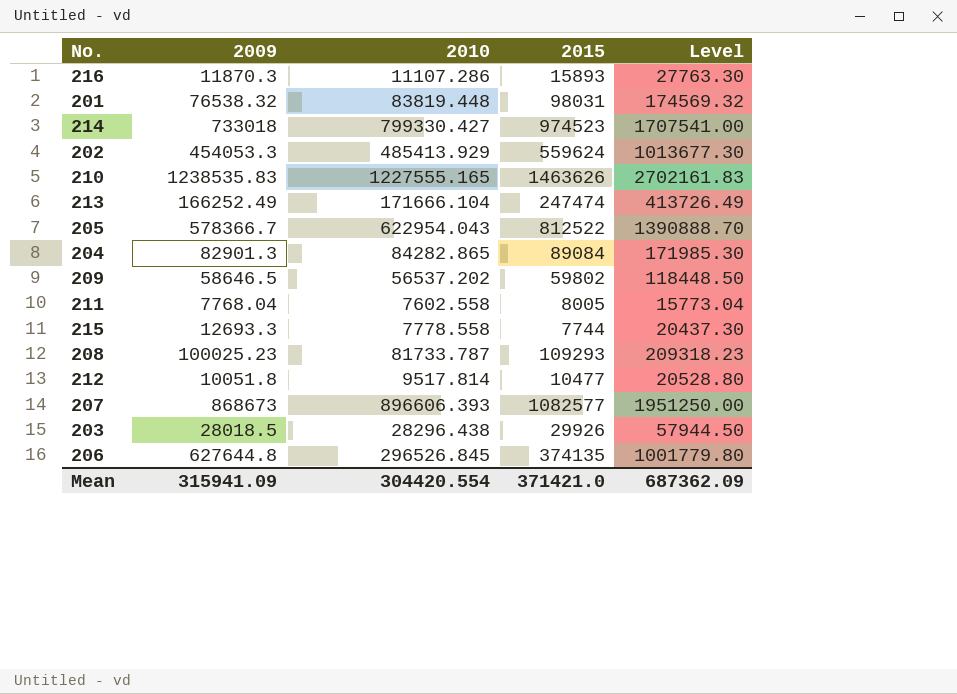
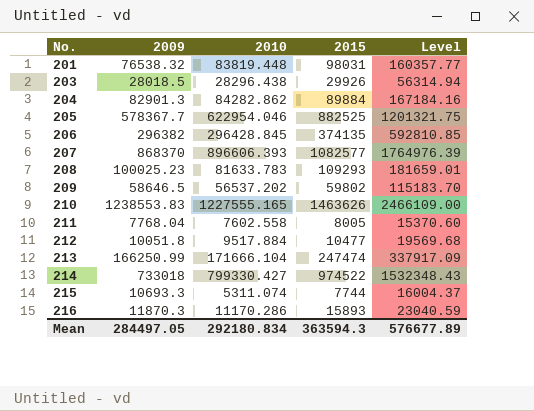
row order: none -> No. ascending
column Level | formula: [2009] + [2015] -> [2009] + [2010]
row 202: 454053.3 | 485413.929 | 559624 | 1013677.30 -> none
204 | 2010: 84282.865 -> 84282.862
204 | 2015: 89084 -> 89884
205 | 2009: 578366.7 -> 578367.7
205 | 2010: 622954.043 -> 622954.046
205 | 2015: 812522 -> 882525
206 | 2009: 627644.8 -> 296382
206 | 2010: 296526.845 -> 296428.845
207 | 2009: 868673 -> 868370
208 | 2010: 81733.787 -> 81633.783
210 | 2009: 1238535.83 -> 1238553.83
212 | 2010: 9517.814 -> 9517.884
213 | 2009: 166252.49 -> 166250.99
214 | 2015: 974523 -> 974522
215 | 2009: 12693.3 -> 10693.3
215 | 2010: 7778.558 -> 5311.074
216 | 2010: 11107.286 -> 11170.286
Mean | 2009: 315941.09 -> 284497.05
Mean | 2010: 304420.554 -> 292180.834
Mean | 2015: 371421.0 -> 363594.3
Mean | Level: 687362.09 -> 576677.89

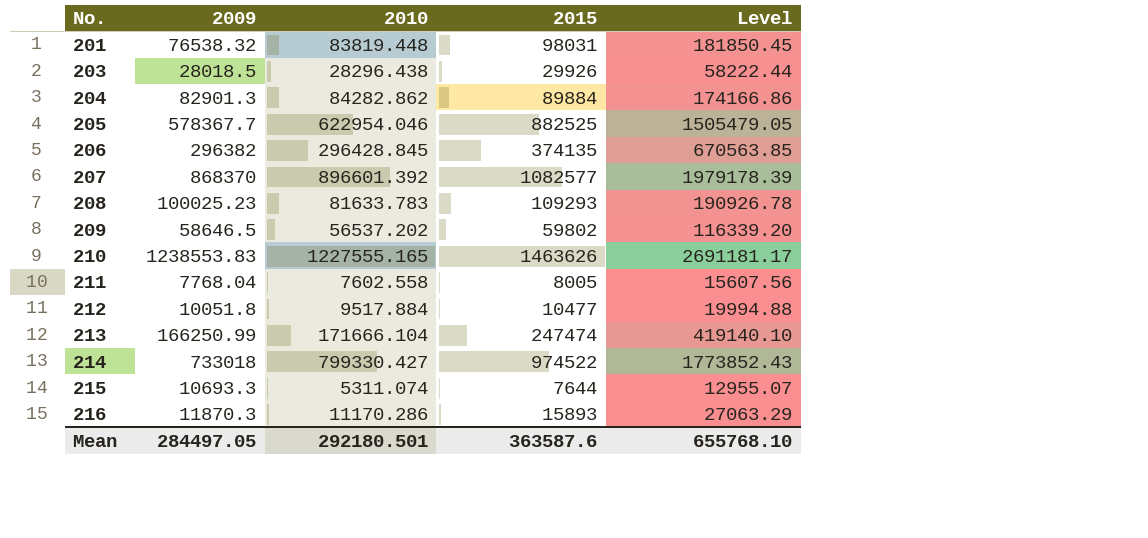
column Level | formula: [2009] + [2010] -> [2010] + [2015]
207 | 2010: 896606.393 -> 896601.392
215 | 2015: 7744 -> 7644
Mean | 2010: 292180.834 -> 292180.501
Mean | 2015: 363594.3 -> 363587.6
Mean | Level: 576677.89 -> 655768.10

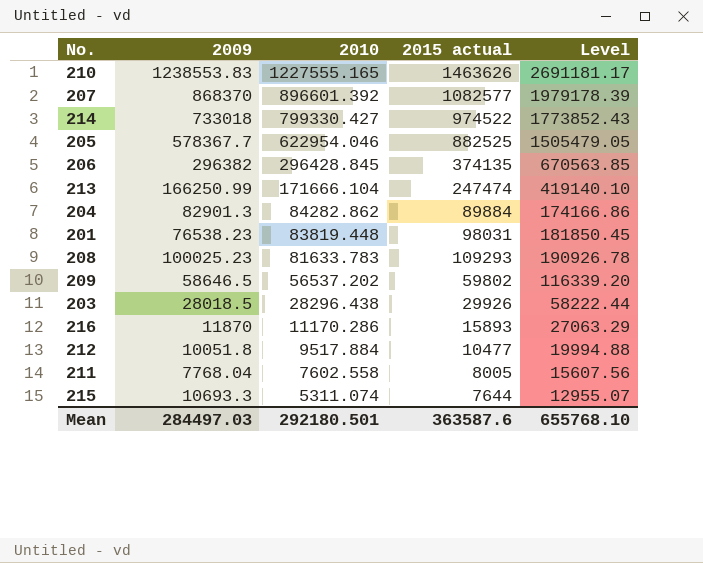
row order: No. ascending -> 2010 descending
column name: 2015 -> 2015 actual
201 | 2009: 76538.32 -> 76538.23
216 | 2009: 11870.3 -> 11870
Mean | 2009: 284497.05 -> 284497.03

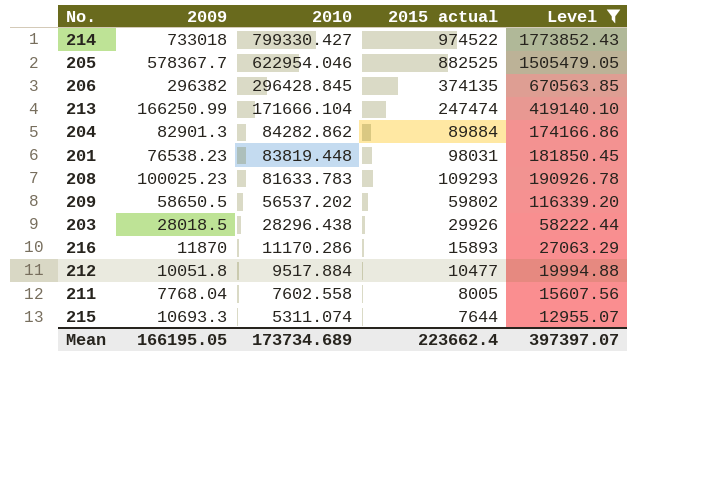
filter: none -> Level <= 1773852.43
209 | 2009: 58646.5 -> 58650.5
Mean | 2009: 284497.03 -> 166195.05
Mean | 2010: 292180.501 -> 173734.689
Mean | 2015 actual: 363587.6 -> 223662.4
Mean | Level: 655768.10 -> 397397.07

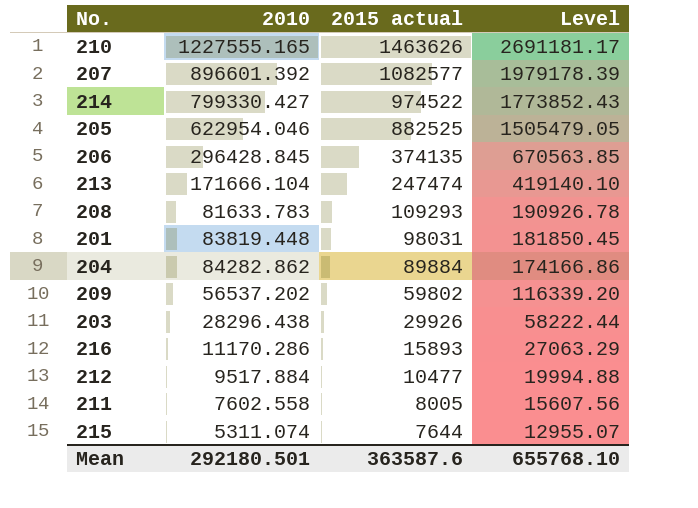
filter: Level <= 1773852.43 -> none
row order: 2010 descending -> 2015 actual descending
column 2009 | position: 2 -> none
Mean | 2010: 173734.689 -> 292180.501
Mean | 2015 actual: 223662.4 -> 363587.6
Mean | Level: 397397.07 -> 655768.10

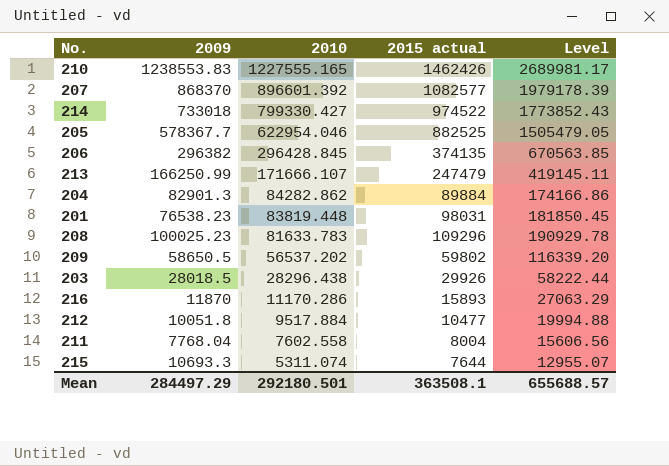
row order: 2015 actual descending -> 2010 descending
column 2009 | position: none -> 2
210 | 2015 actual: 1463626 -> 1462426
210 | Level: 2691181.17 -> 2689981.17
213 | 2010: 171666.104 -> 171666.107
213 | 2015 actual: 247474 -> 247479
213 | Level: 419140.10 -> 419145.11
208 | 2015 actual: 109293 -> 109296
208 | Level: 190926.78 -> 190929.78
211 | 2015 actual: 8005 -> 8004
211 | Level: 15607.56 -> 15606.56
Mean | 2015 actual: 363587.6 -> 363508.1
Mean | Level: 655768.10 -> 655688.57

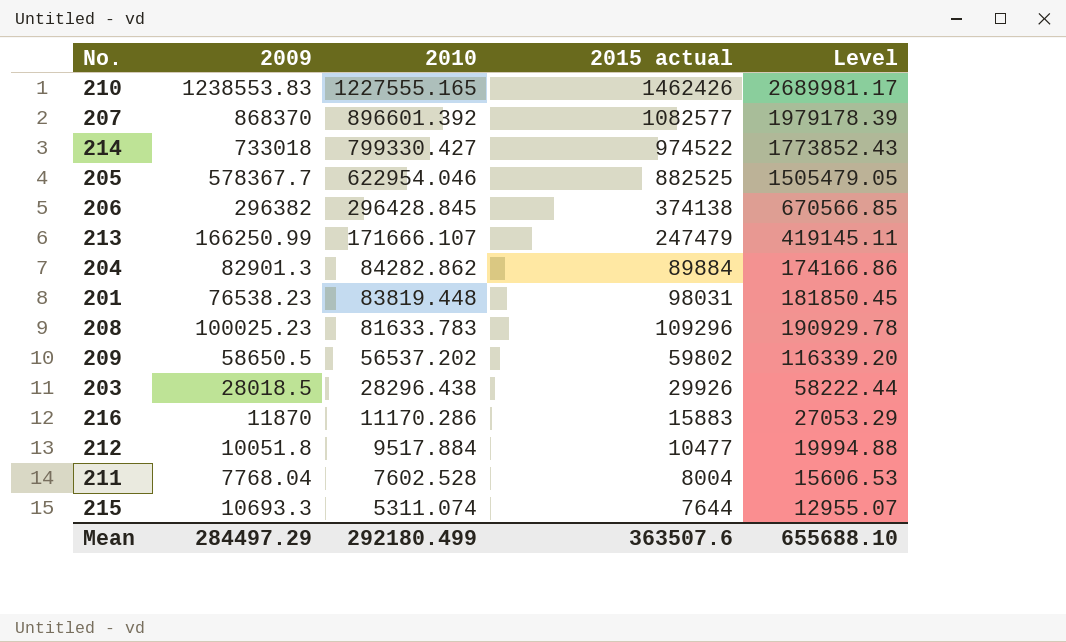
206 | 2015 actual: 374135 -> 374138
206 | Level: 670563.85 -> 670566.85
216 | 2015 actual: 15893 -> 15883
216 | Level: 27063.29 -> 27053.29
211 | 2010: 7602.558 -> 7602.528
211 | Level: 15606.56 -> 15606.53
Mean | 2010: 292180.501 -> 292180.499
Mean | 2015 actual: 363508.1 -> 363507.6
Mean | Level: 655688.57 -> 655688.10

